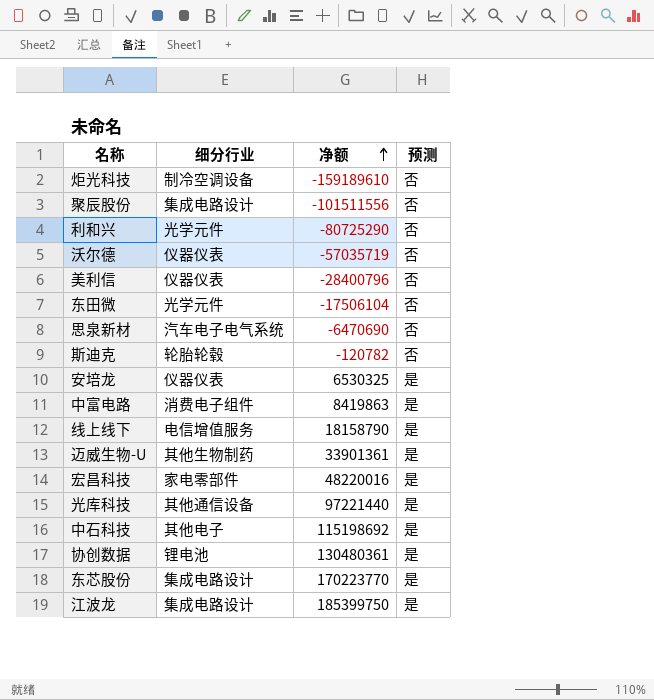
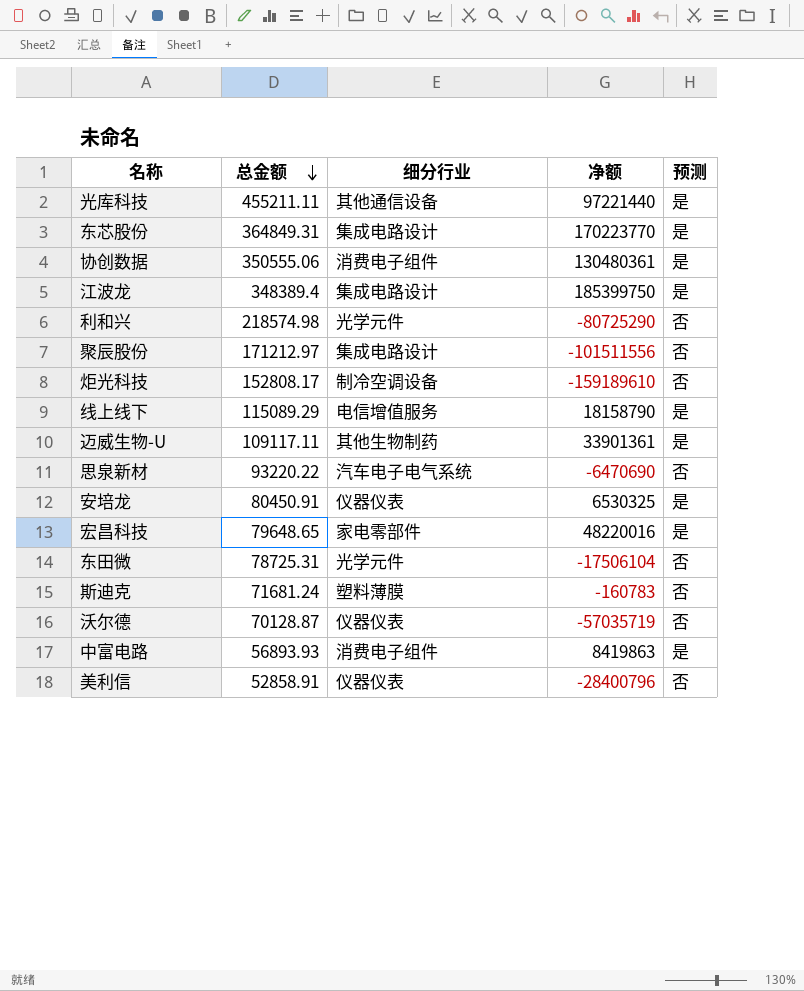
row order: 净额 ascending -> 总金额 descending
column 总金额 | position: none -> 2
row 中石科技: 其他电子 | 115198692 | 是 -> none
协创数据 | 细分行业: 锂电池 -> 消费电子组件
斯迪克 | 细分行业: 轮胎轮毂 -> 塑料薄膜
斯迪克 | 净额: -120782 -> -160783

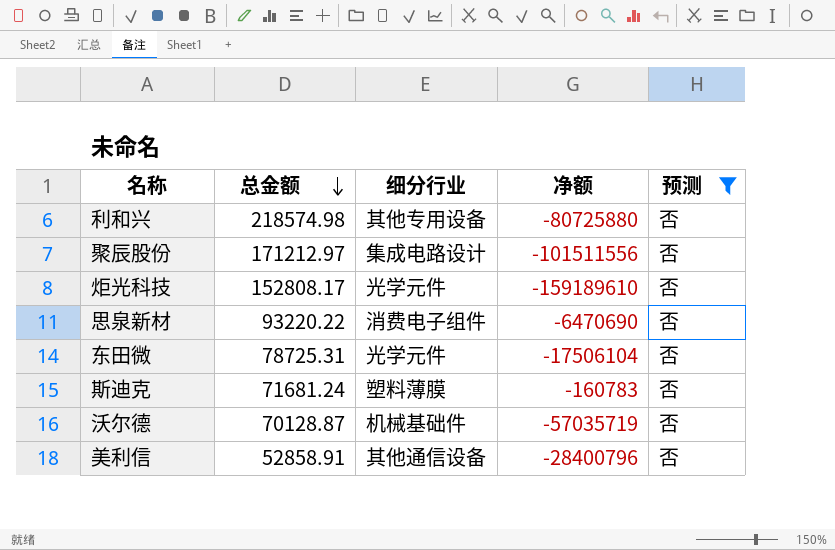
filter: none -> 预测 = 否
利和兴 | 细分行业: 光学元件 -> 其他专用设备
利和兴 | 净额: -80725290 -> -80725880
炬光科技 | 细分行业: 制冷空调设备 -> 光学元件
思泉新材 | 细分行业: 汽车电子电气系统 -> 消费电子组件
沃尔德 | 细分行业: 仪器仪表 -> 机械基础件
美利信 | 细分行业: 仪器仪表 -> 其他通信设备

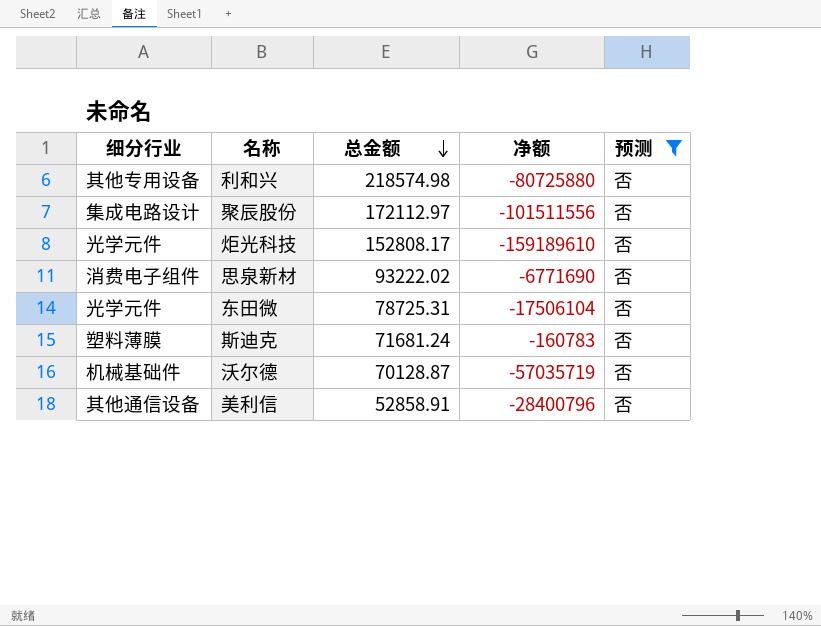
column 细分行业 | position: 3 -> 1
聚辰股份 | 总金额: 171212.97 -> 172112.97
思泉新材 | 总金额: 93220.22 -> 93222.02
思泉新材 | 净额: -6470690 -> -6771690

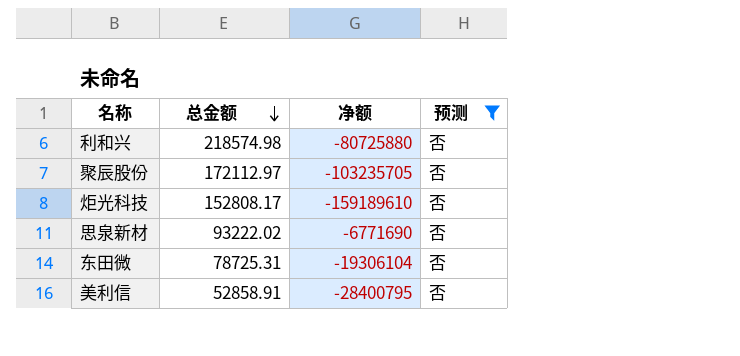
column 细分行业 | position: 1 -> none
row 斯迪克: 塑料薄膜 | 71681.24 | -160783 | 否 -> none
row 沃尔德: 机械基础件 | 70128.87 | -57035719 | 否 -> none
聚辰股份 | 净额: -101511556 -> -103235705
东田微 | 净额: -17506104 -> -19306104
美利信 | 净额: -28400796 -> -28400795

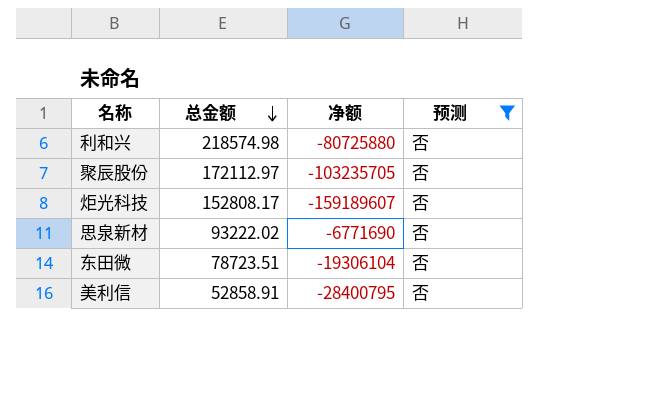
炬光科技 | 净额: -159189610 -> -159189607
东田微 | 总金额: 78725.31 -> 78723.51

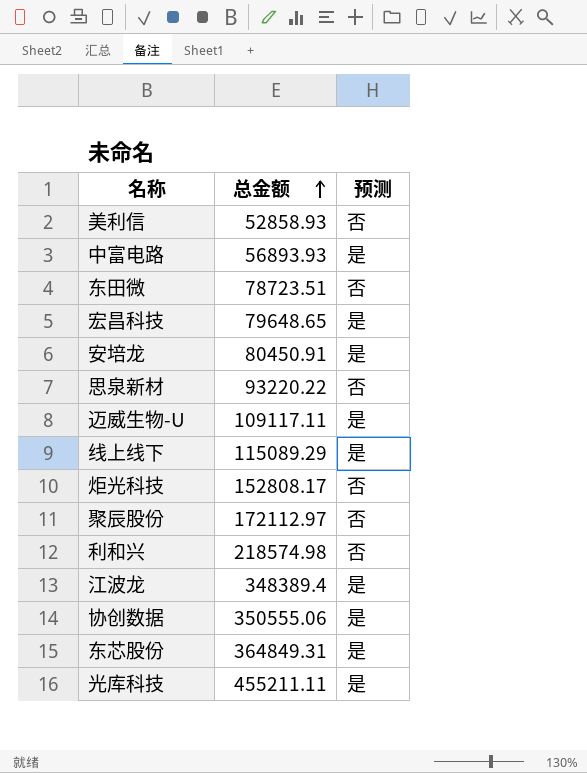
filter: 预测 = 否 -> none
row order: 总金额 descending -> 总金额 ascending
column 净额 | position: 3 -> none
美利信 | 总金额: 52858.91 -> 52858.93
思泉新材 | 总金额: 93222.02 -> 93220.22

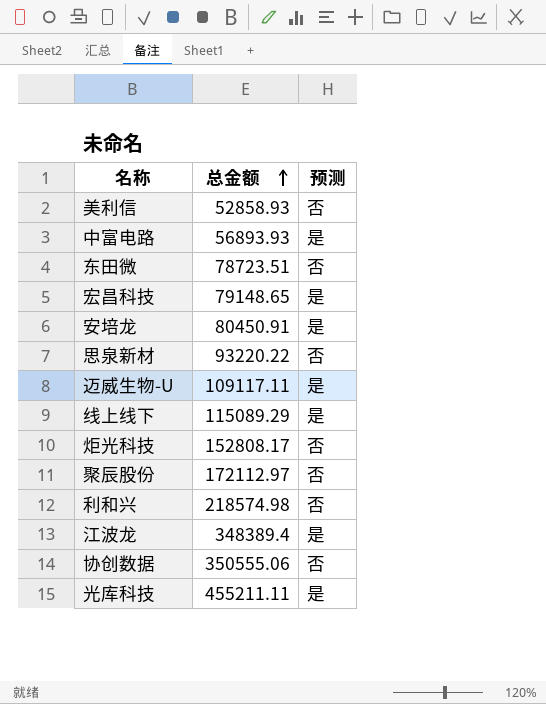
row 东芯股份: 364849.31 | 是 -> none
宏昌科技 | 总金额: 79648.65 -> 79148.65
协创数据 | 预测: 是 -> 否

